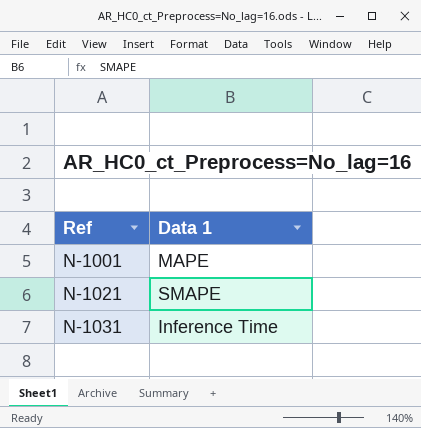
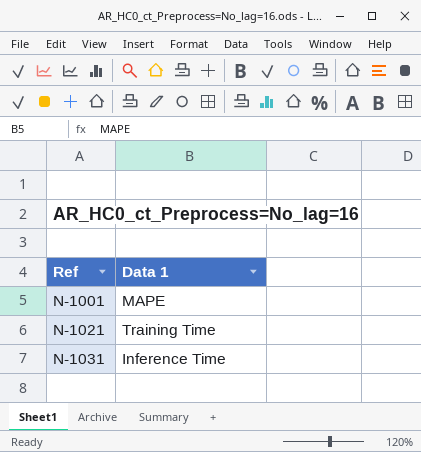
N-1021 | Data 1: SMAPE -> Training Time

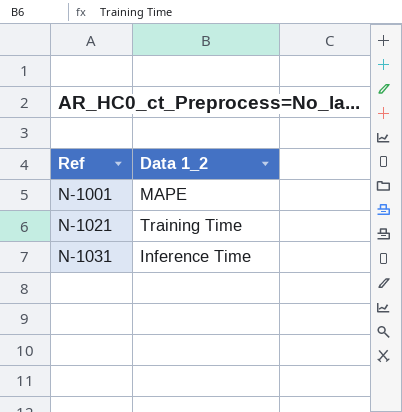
column name: Data 1 -> Data 1_2

